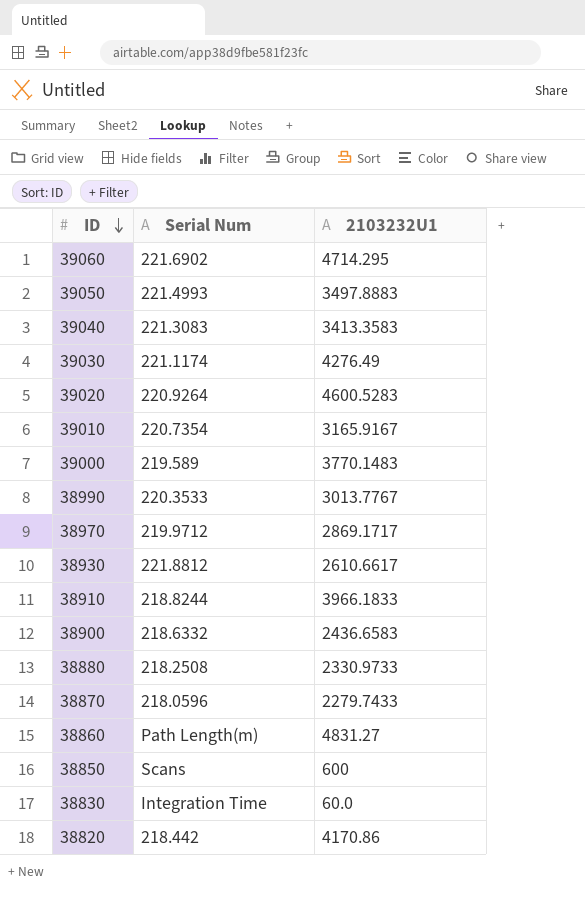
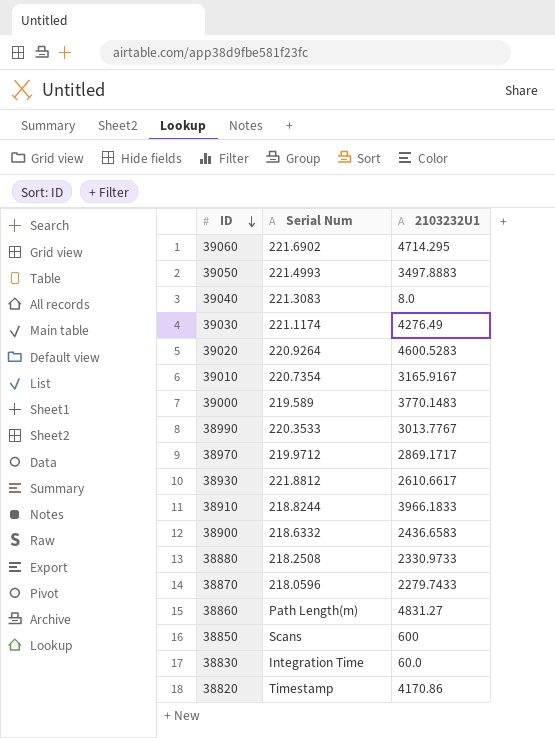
39040 | 2103232U1: 3413.3583 -> 8.0
38820 | Serial Num: 218.442 -> Timestamp

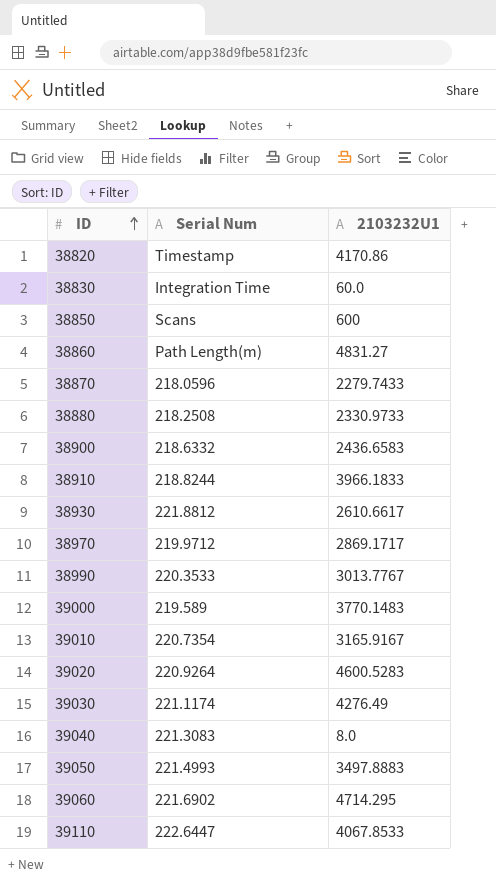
row order: ID descending -> ID ascending
row 39110: none -> 222.6447 | 4067.8533

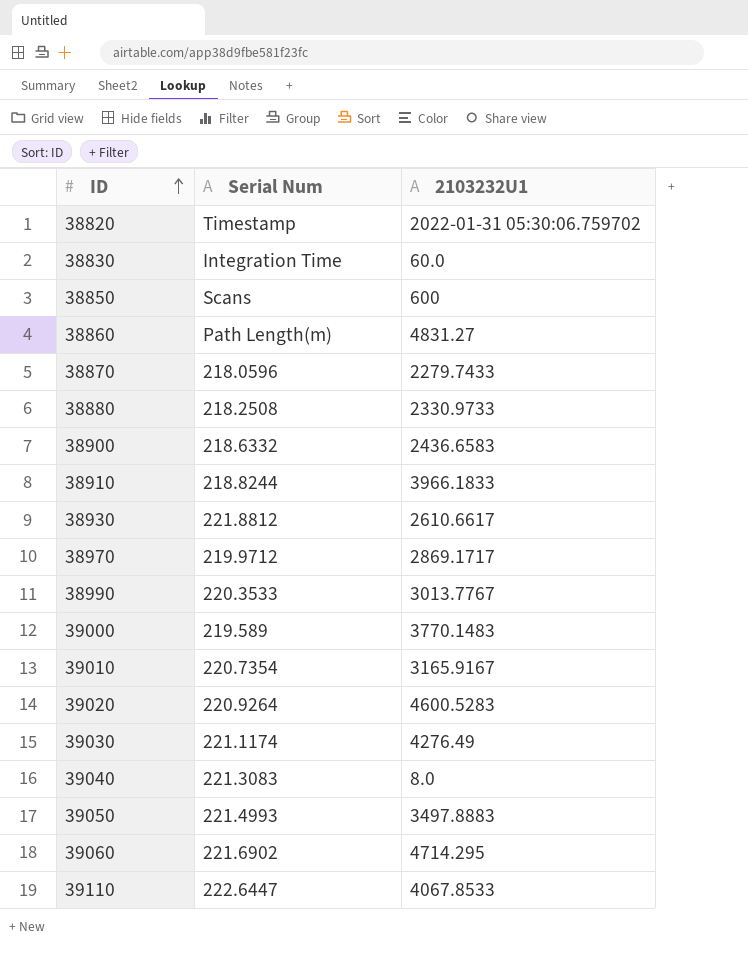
38820 | 2103232U1: 4170.86 -> 2022-01-31 05:30:06.759702

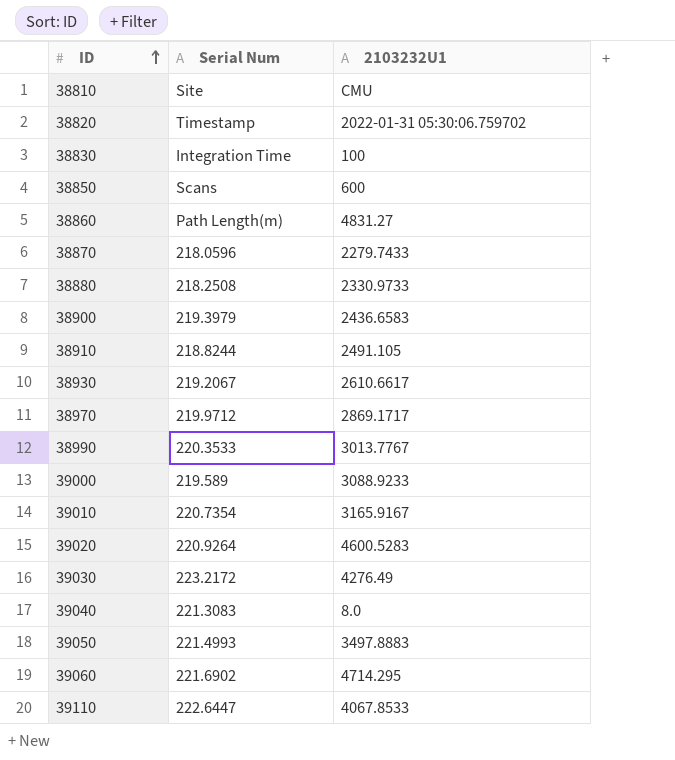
row 38810: none -> Site | CMU
38830 | 2103232U1: 60.0 -> 100
38900 | Serial Num: 218.6332 -> 219.3979
38910 | 2103232U1: 3966.1833 -> 2491.105
38930 | Serial Num: 221.8812 -> 219.2067
39000 | 2103232U1: 3770.1483 -> 3088.9233
39030 | Serial Num: 221.1174 -> 223.2172

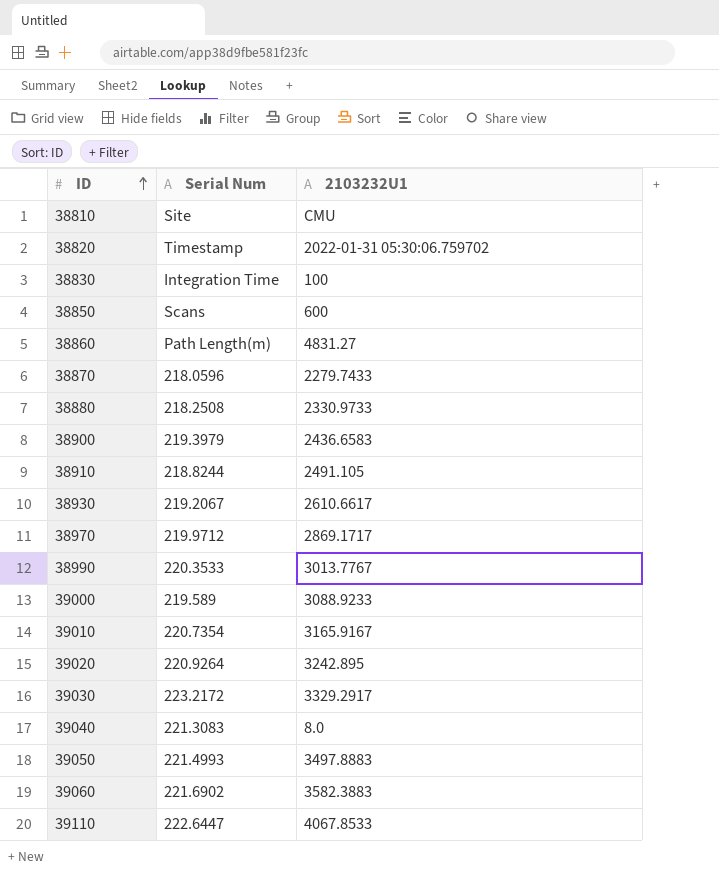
39020 | 2103232U1: 4600.5283 -> 3242.895
39030 | 2103232U1: 4276.49 -> 3329.2917
39060 | 2103232U1: 4714.295 -> 3582.3883

